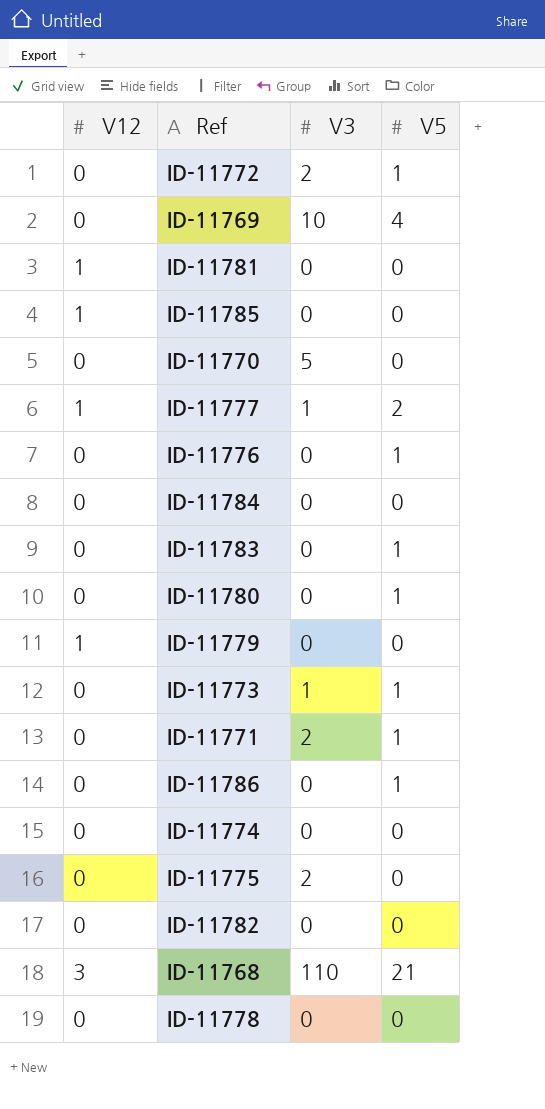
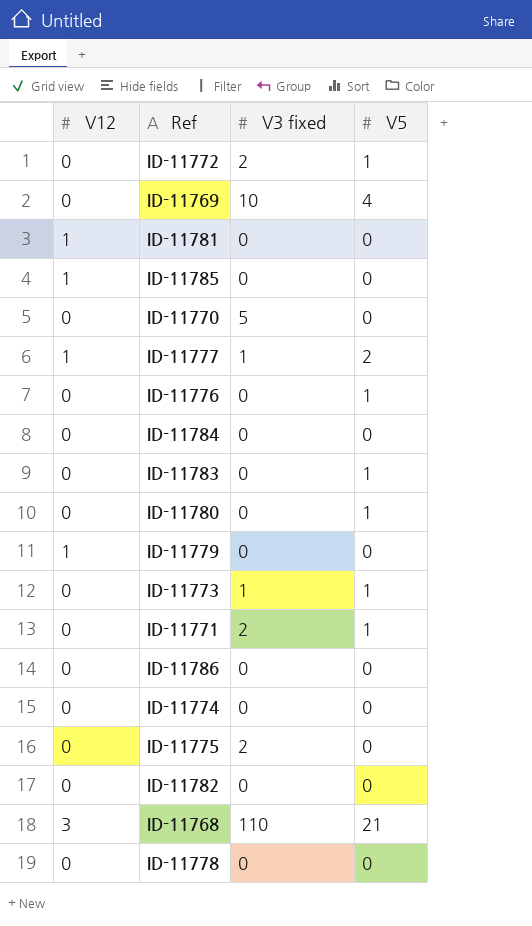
column name: V3 -> V3 fixed
ID-11786 | V5: 1 -> 0

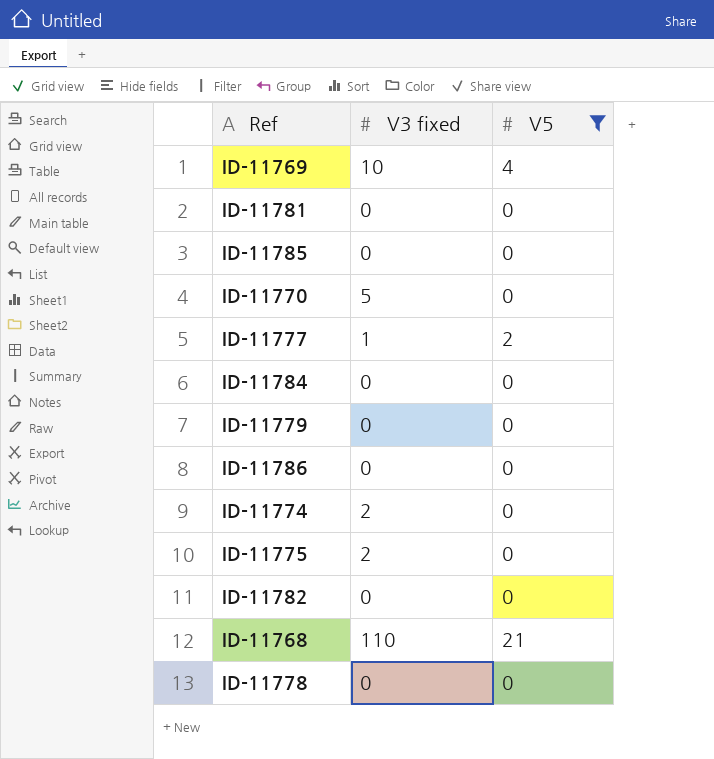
filter: none -> V5 != 1
column V12 | position: 1 -> none
ID-11774 | V3 fixed: 0 -> 2

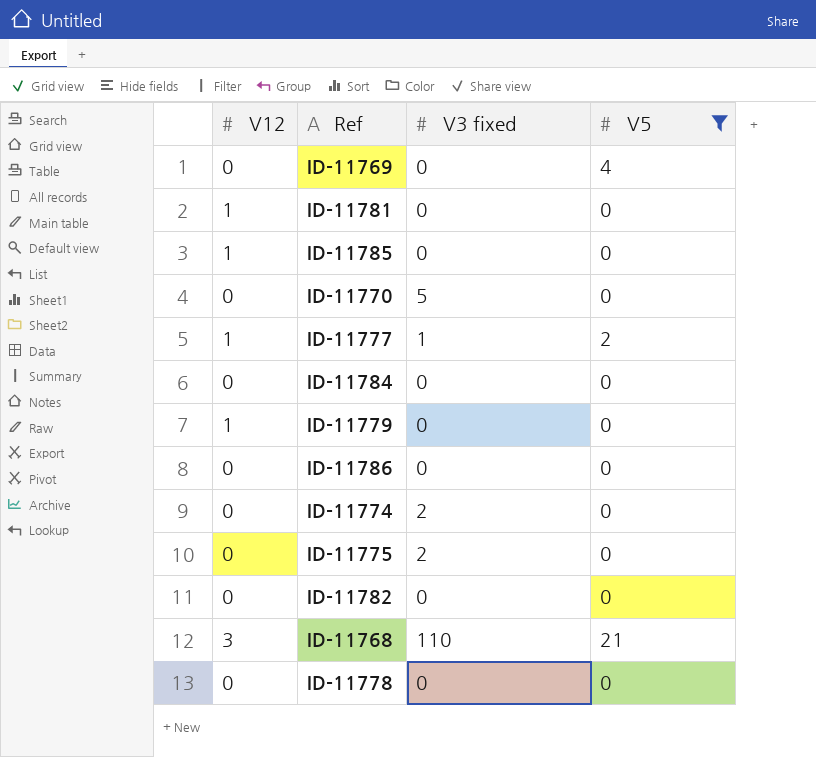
column V12 | position: none -> 1
ID-11769 | V3 fixed: 10 -> 0

